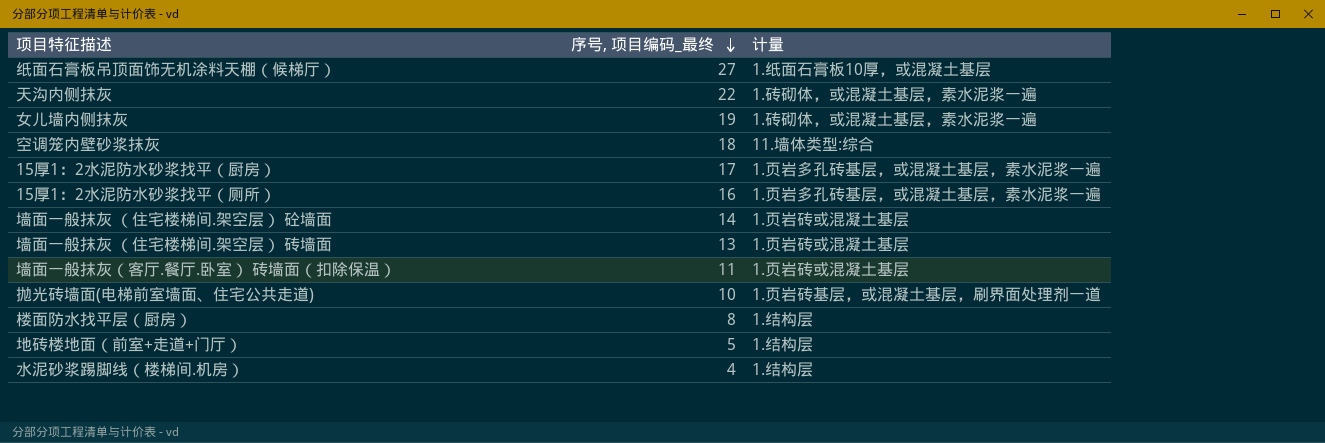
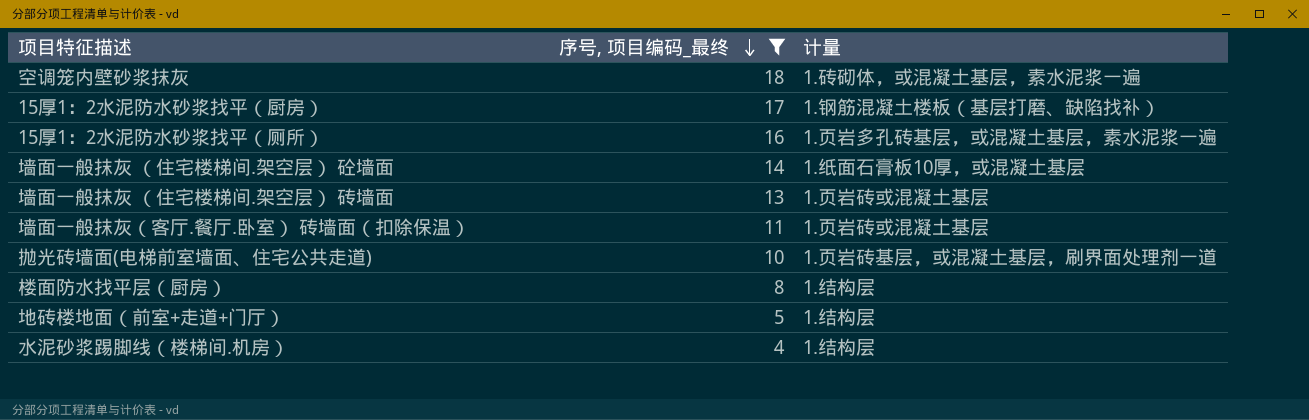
filter: none -> 序号, 项目编码_最终 <= 18
空调笼内壁砂浆抹灰 | 计量: 11.墙体类型:综合 -> 1.砖砌体，或混凝土基层，素水泥浆一遍
15厚1：2水泥防水砂浆找平（厨房） | 计量: 1.页岩多孔砖基层，或混凝土基层，素水泥浆一遍 -> 1.钢筋混凝土楼板（基层打磨、缺陷找补）
墙面一般抹灰 （住宅楼梯间.架空层） 砼墙面 | 计量: 1.页岩砖或混凝土基层 -> 1.纸面石膏板10厚，或混凝土基层

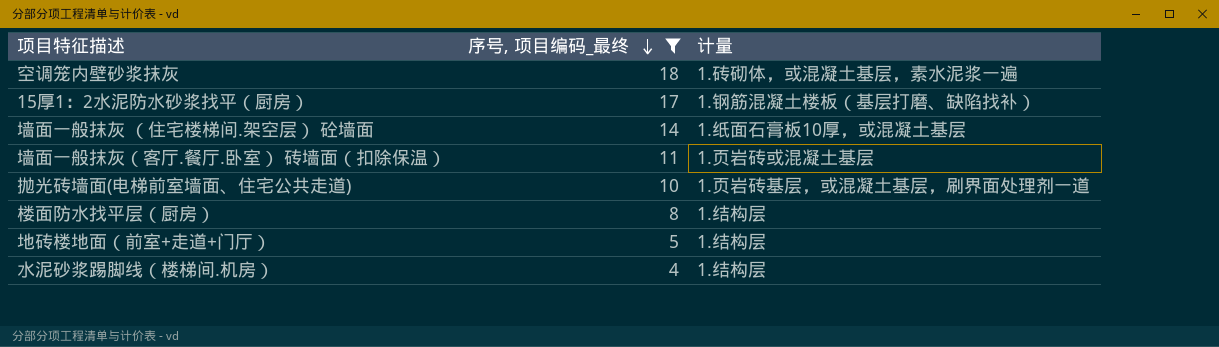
row 15厚1：2水泥防水砂浆找平（厕所）: 16 | 1.页岩多孔砖基层，或混凝土基层，素水泥浆一遍 -> none
row 墙面一般抹灰 （住宅楼梯间.架空层） 砖墙面: 13 | 1.页岩砖或混凝土基层 -> none

